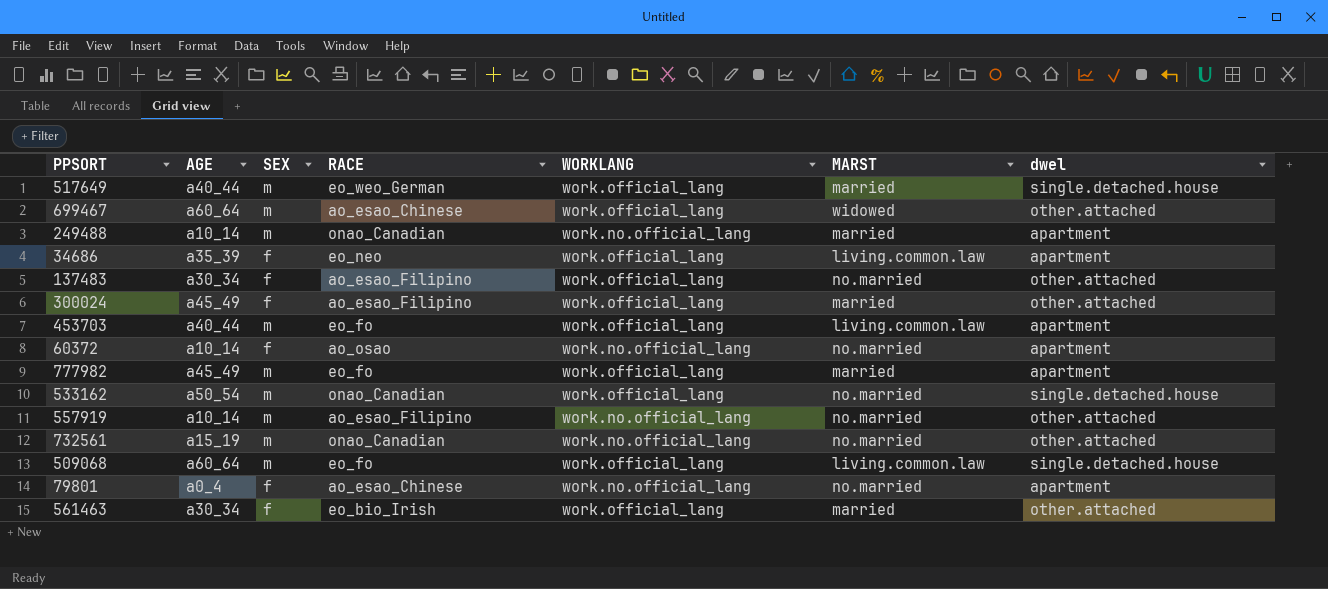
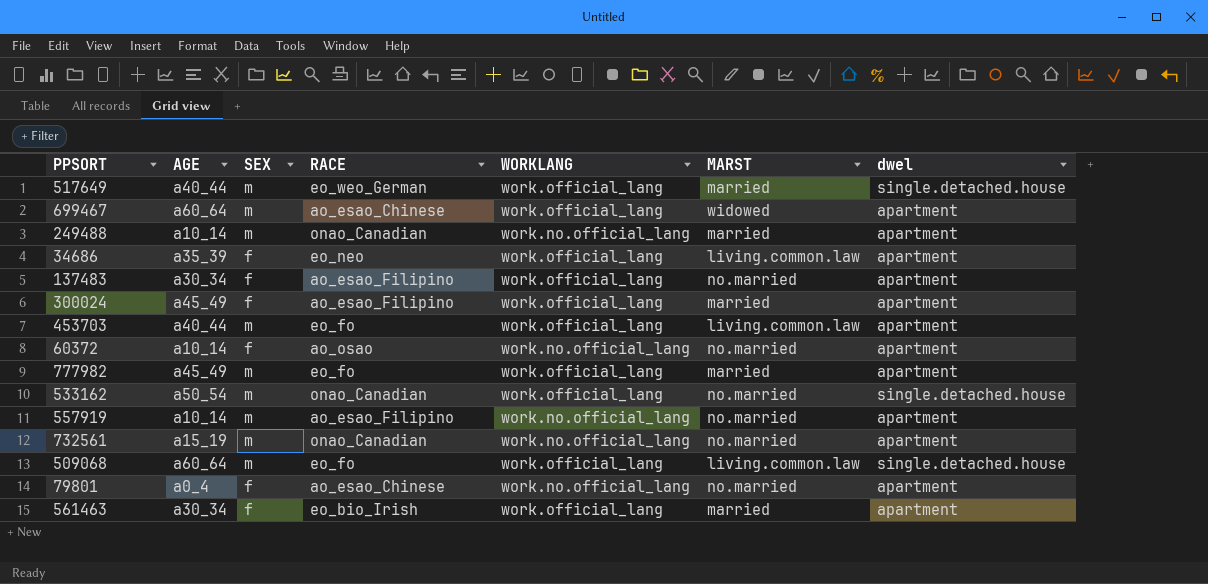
699467 | dwel: other.attached -> apartment
137483 | dwel: other.attached -> apartment
300024 | dwel: other.attached -> apartment
557919 | dwel: other.attached -> apartment
732561 | dwel: other.attached -> apartment
561463 | dwel: other.attached -> apartment

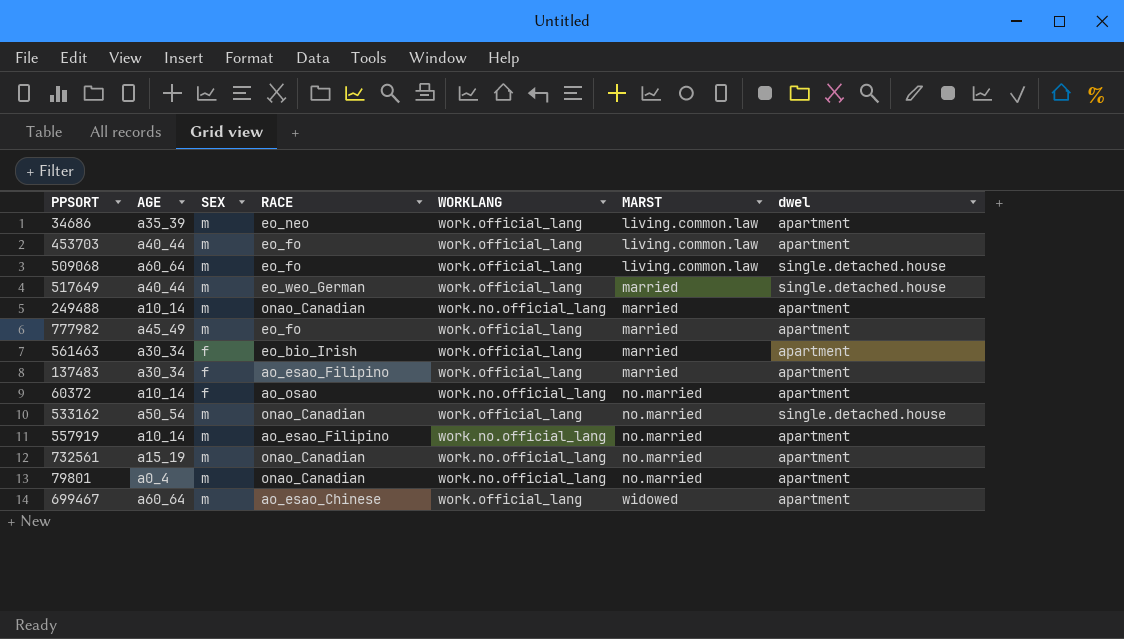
row order: none -> MARST ascending
row 300024: a45_49 | f | ao_esao_Filipino | work.official_lang | married | apartment -> none
34686 | SEX: f -> m
137483 | MARST: no.married -> married
79801 | SEX: f -> m
79801 | RACE: ao_esao_Chinese -> onao_Canadian

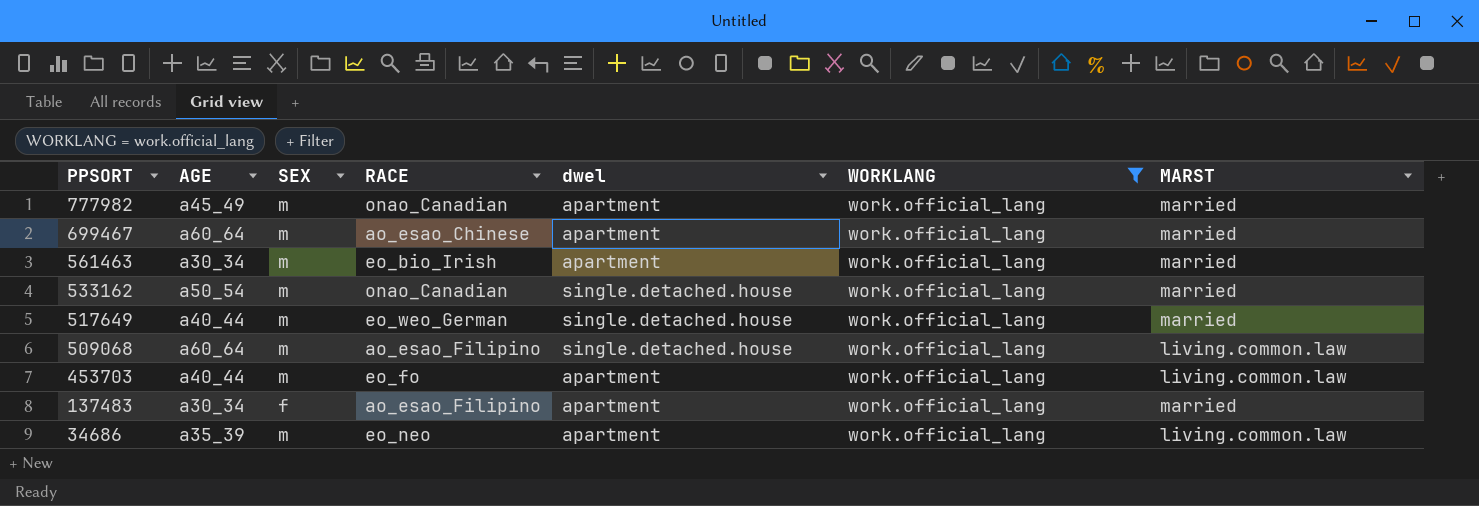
filter: none -> WORKLANG = work.official_lang
row order: MARST ascending -> PPSORT descending
column dwel | position: 7 -> 5
777982 | RACE: eo_fo -> onao_Canadian
699467 | MARST: widowed -> married
561463 | SEX: f -> m
533162 | MARST: no.married -> married
509068 | RACE: eo_fo -> ao_esao_Filipino

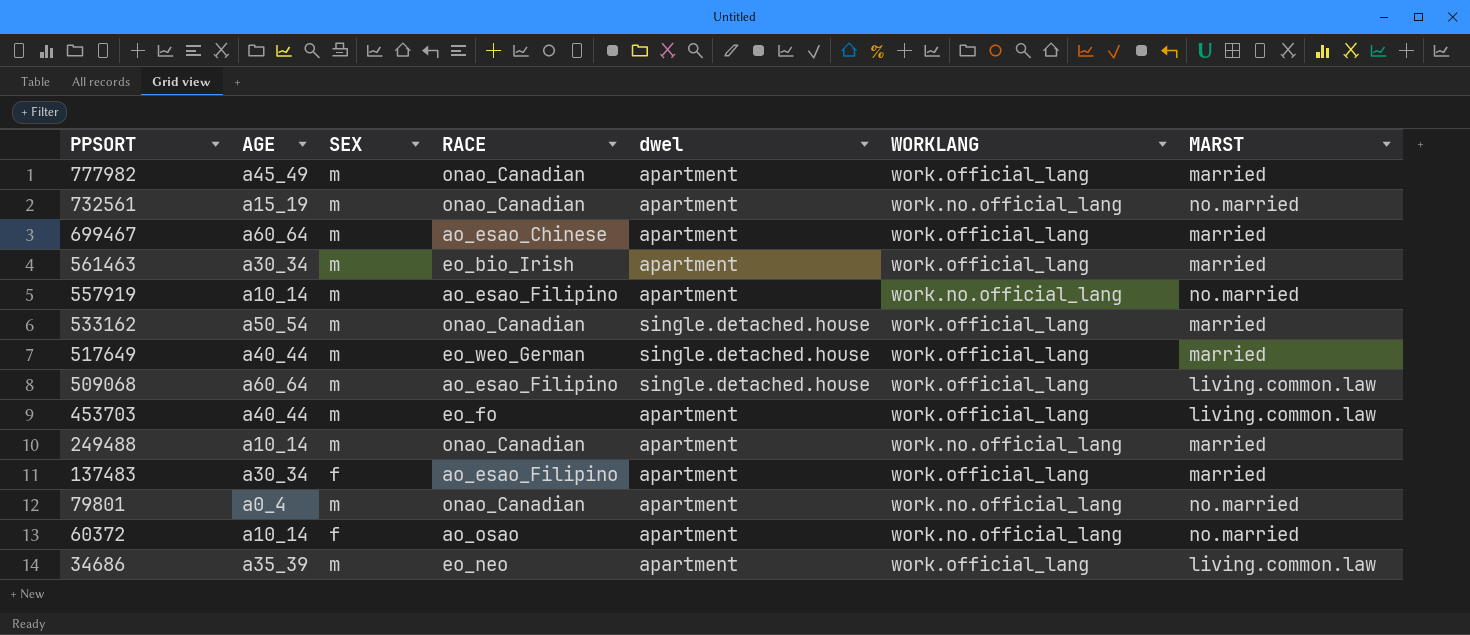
filter: WORKLANG = work.official_lang -> none

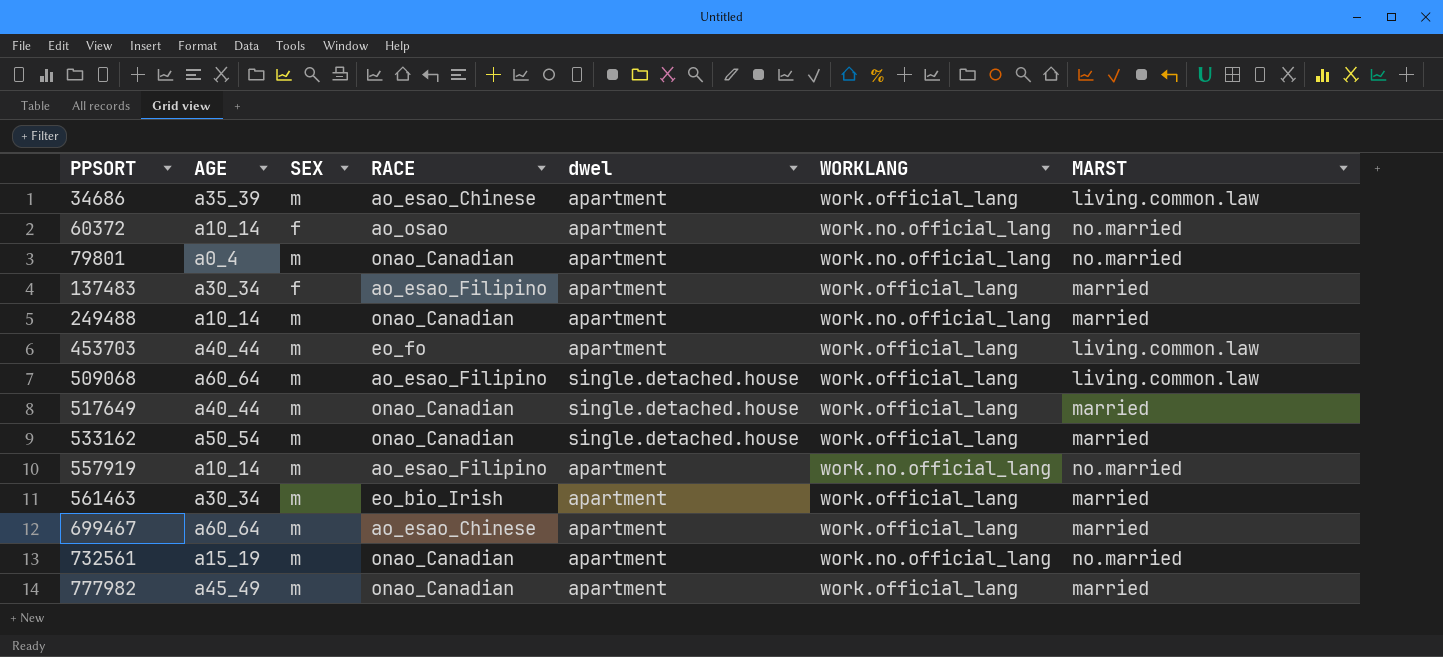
row order: PPSORT descending -> PPSORT ascending
34686 | RACE: eo_neo -> ao_esao_Chinese
517649 | RACE: eo_weo_German -> onao_Canadian

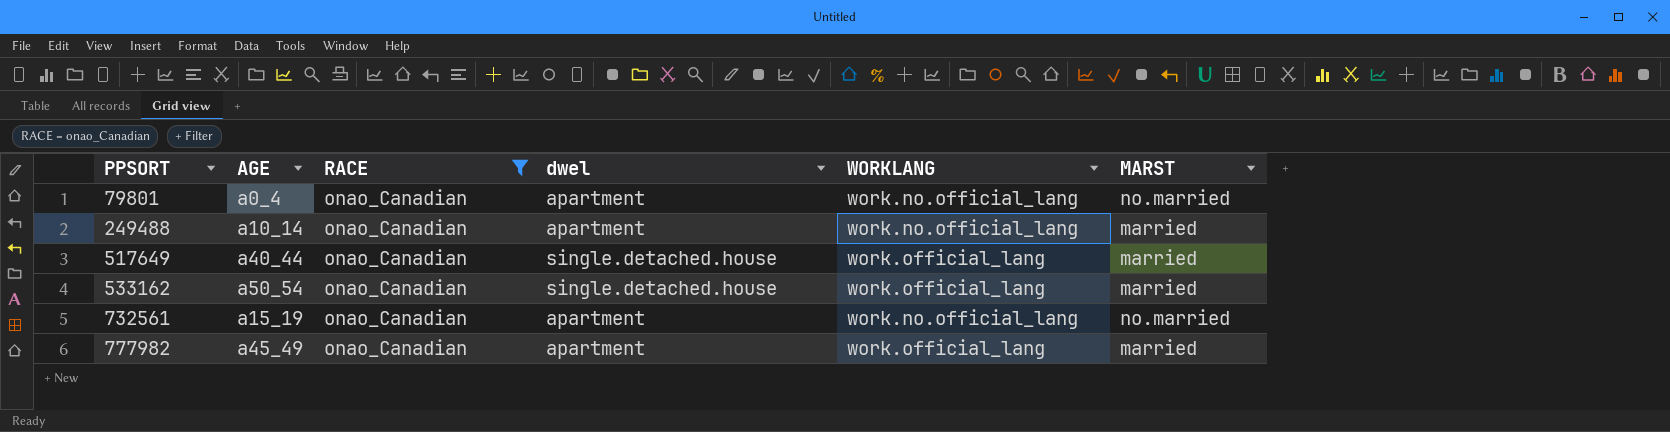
filter: none -> RACE = onao_Canadian
column SEX | position: 3 -> none

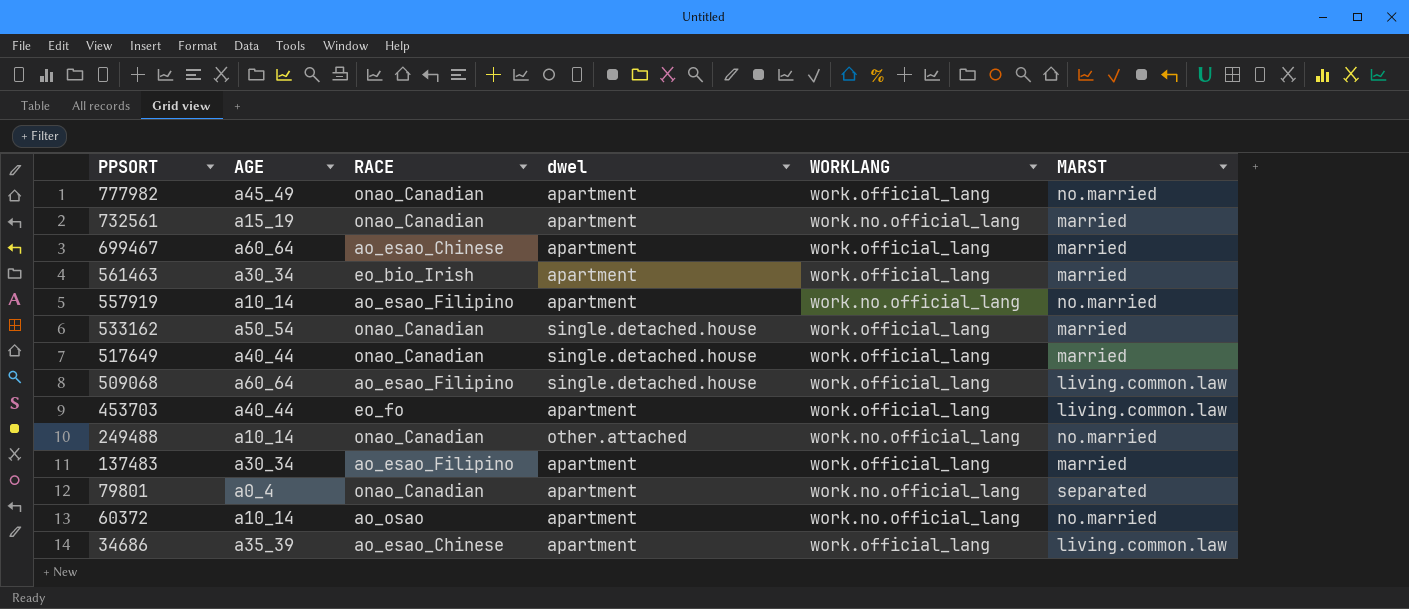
filter: RACE = onao_Canadian -> none
row order: PPSORT ascending -> PPSORT descending
777982 | MARST: married -> no.married
732561 | MARST: no.married -> married
249488 | dwel: apartment -> other.attached
249488 | MARST: married -> no.married
79801 | MARST: no.married -> separated

